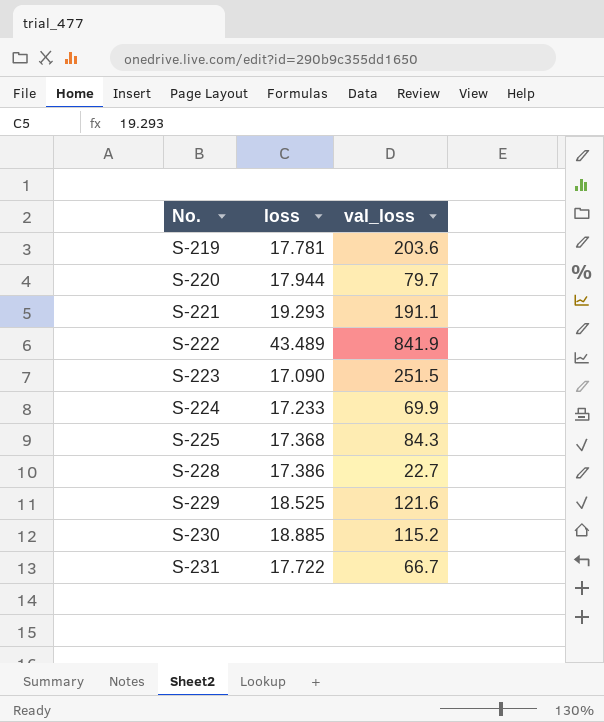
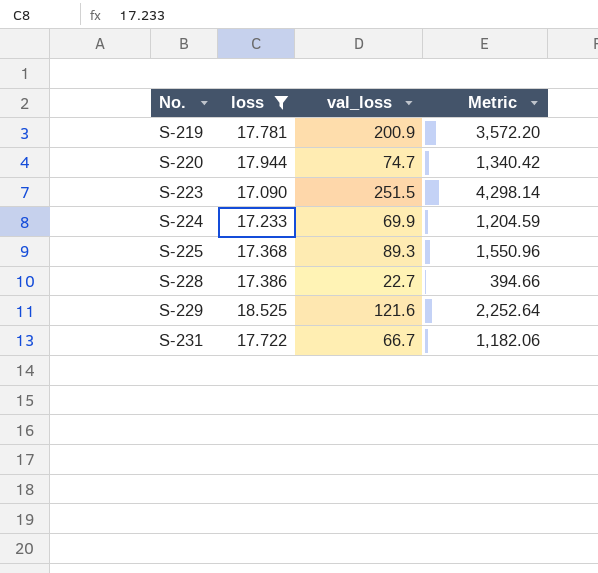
filter: none -> loss <= 18.525
column Metric | formula: none -> [loss] * [val_loss]
S-219 | val_loss: 203.6 -> 200.9
S-220 | val_loss: 79.7 -> 74.7
S-225 | val_loss: 84.3 -> 89.3

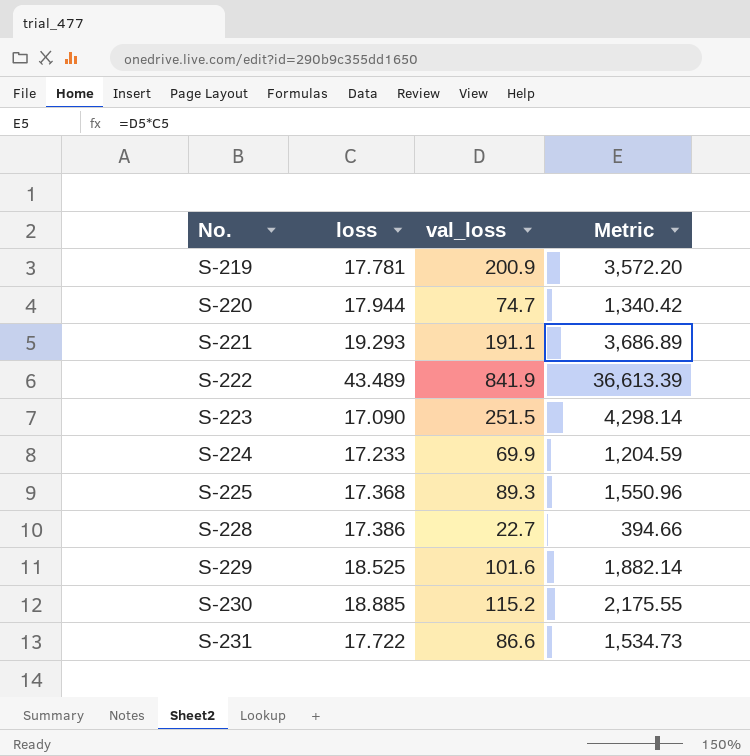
filter: loss <= 18.525 -> none
S-229 | val_loss: 121.6 -> 101.6
S-229 | Metric: 2,252.64 -> 1,882.14
S-231 | val_loss: 66.7 -> 86.6
S-231 | Metric: 1,182.06 -> 1,534.73

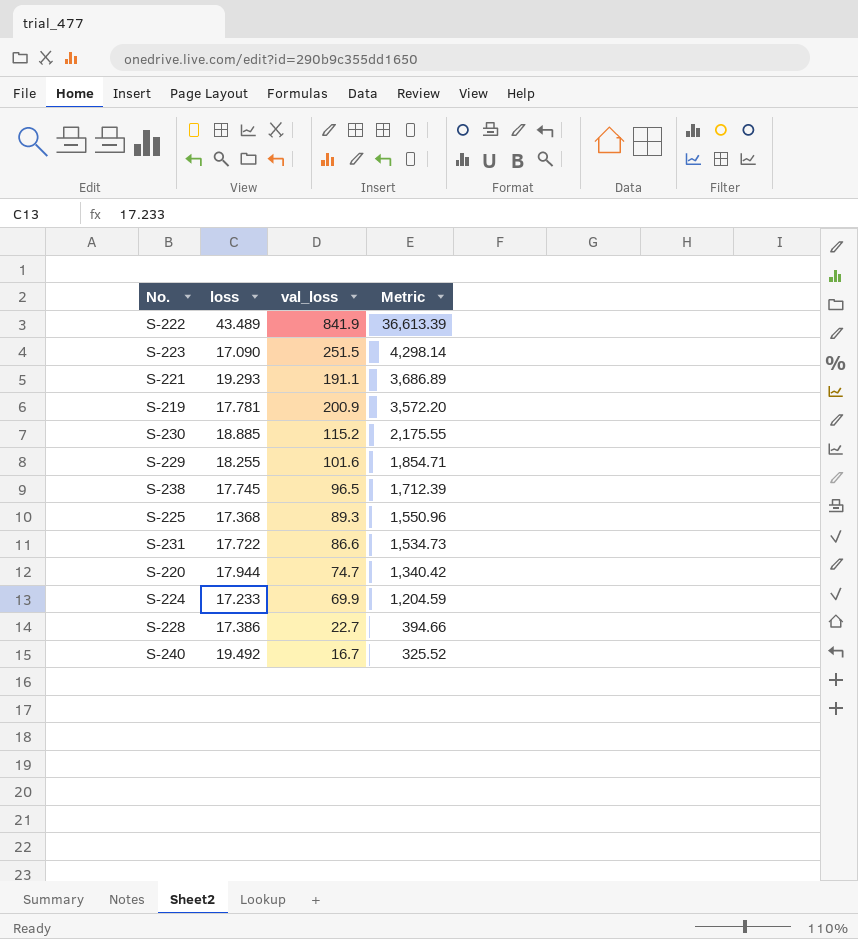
row order: No. ascending -> Metric descending
S-229 | loss: 18.525 -> 18.255
S-229 | Metric: 1,882.14 -> 1,854.71
row S-238: none -> 17.745 | 96.5 | 1,712.39
row S-240: none -> 19.492 | 16.7 | 325.52

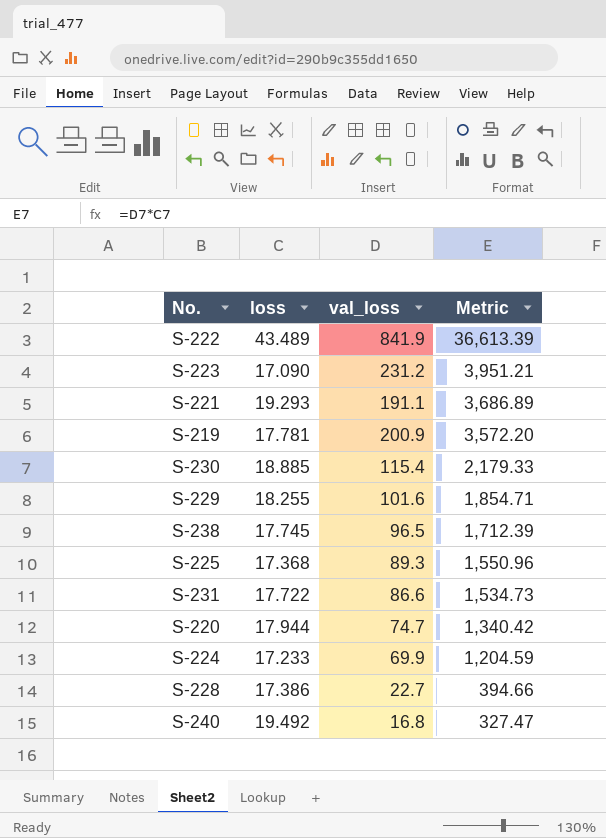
S-223 | val_loss: 251.5 -> 231.2
S-223 | Metric: 4,298.14 -> 3,951.21
S-230 | val_loss: 115.2 -> 115.4
S-230 | Metric: 2,175.55 -> 2,179.33
S-240 | val_loss: 16.7 -> 16.8
S-240 | Metric: 325.52 -> 327.47

